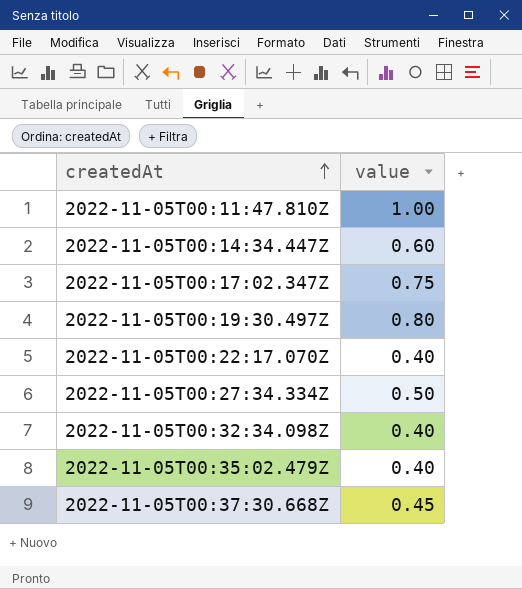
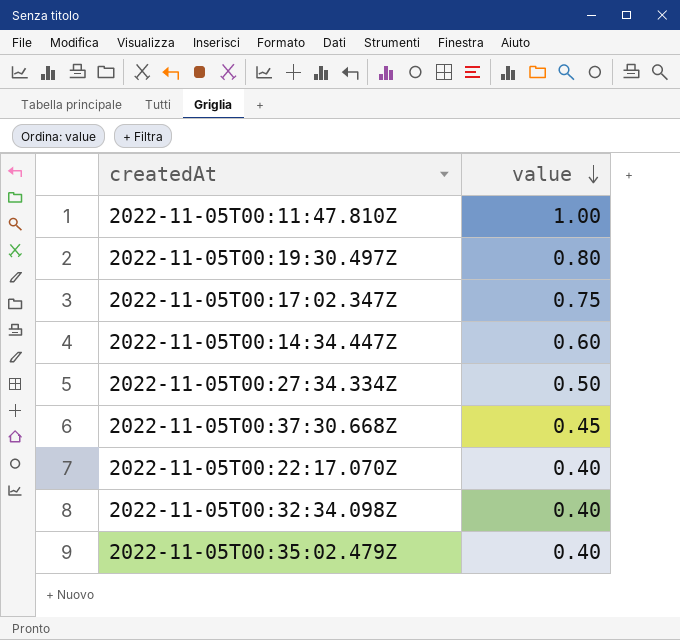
row order: createdAt ascending -> value descending

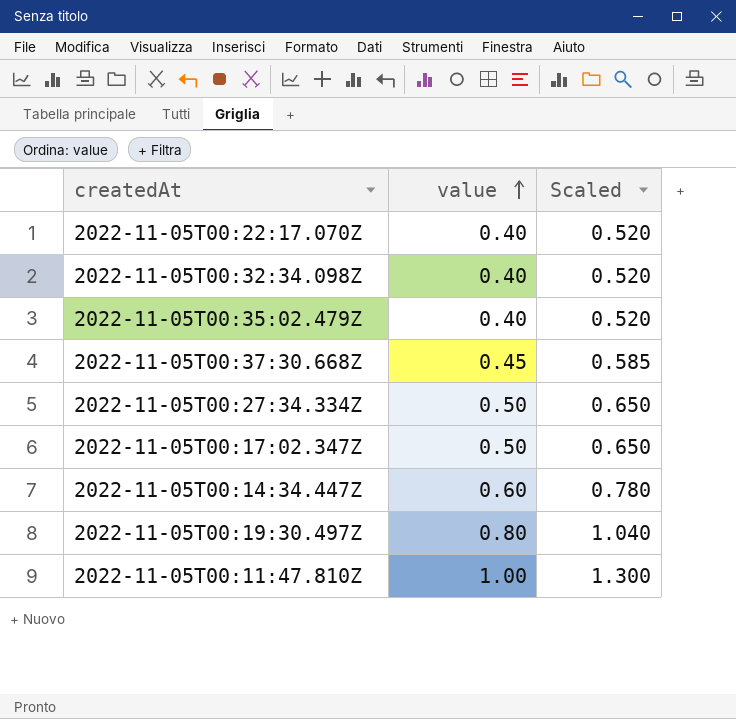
row order: value descending -> value ascending
column Scaled | formula: none -> [value] * 1.3
2022-11-05T00:17:02.347Z | value: 0.75 -> 0.50

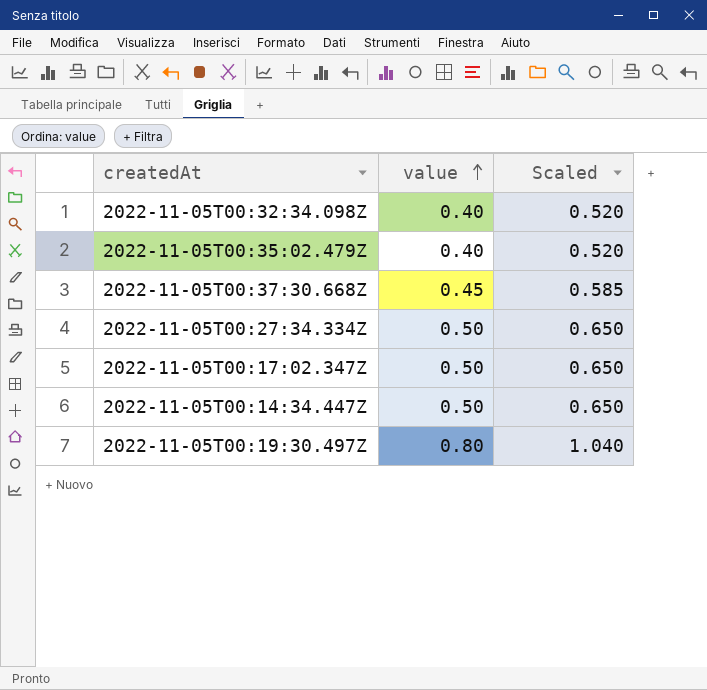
row 2022-11-05T00:22:17.070Z: 0.40 | 0.520 -> none
row 2022-11-05T00:11:47.810Z: 1.00 | 1.300 -> none
2022-11-05T00:14:34.447Z | value: 0.60 -> 0.50
2022-11-05T00:14:34.447Z | Scaled: 0.780 -> 0.650

